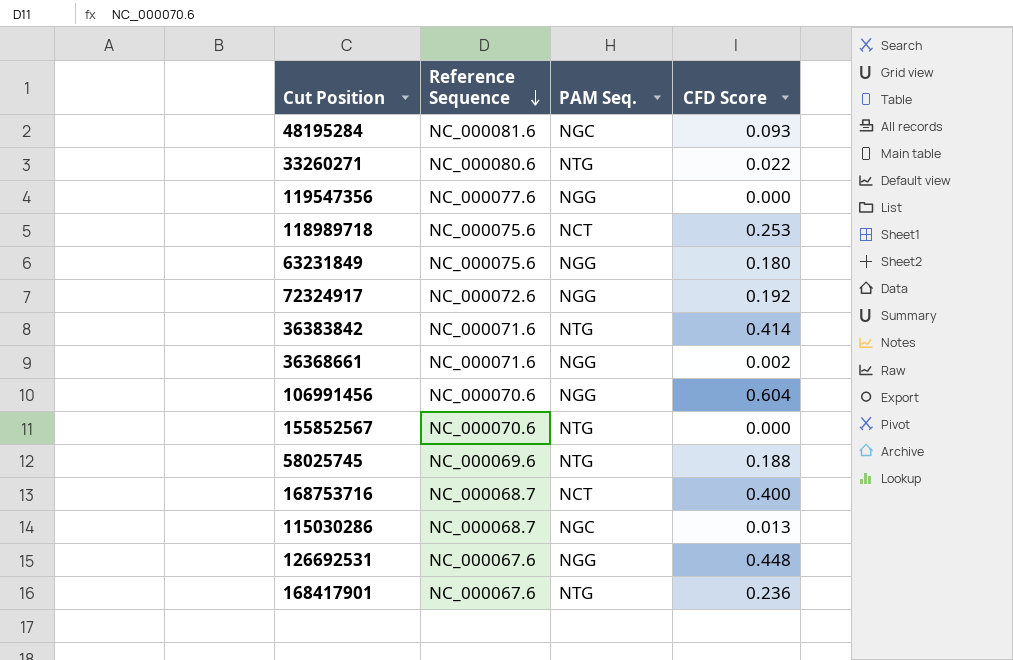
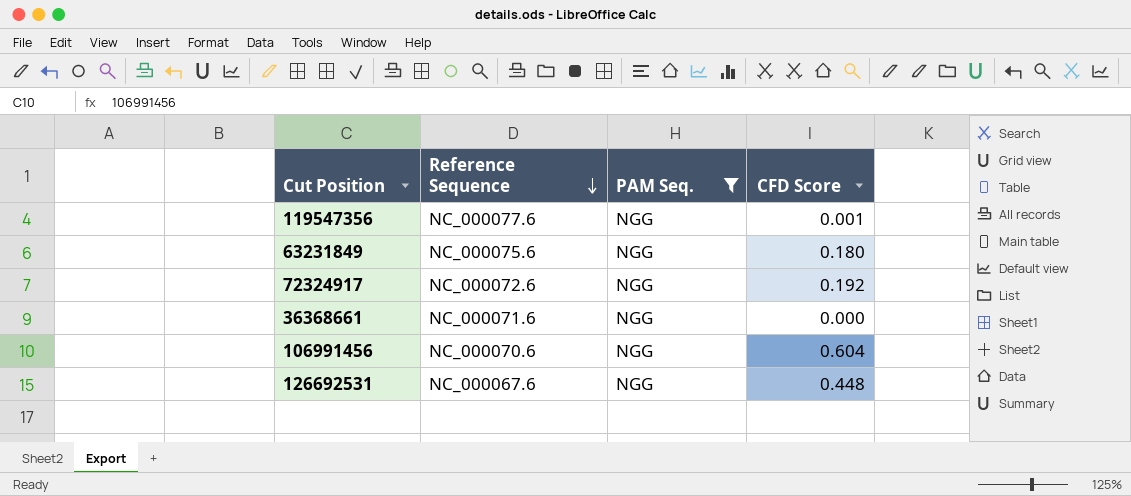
filter: none -> PAM Seq. = NGG
119547356 | CFD Score: 0.000 -> 0.001
36368661 | CFD Score: 0.002 -> 0.000

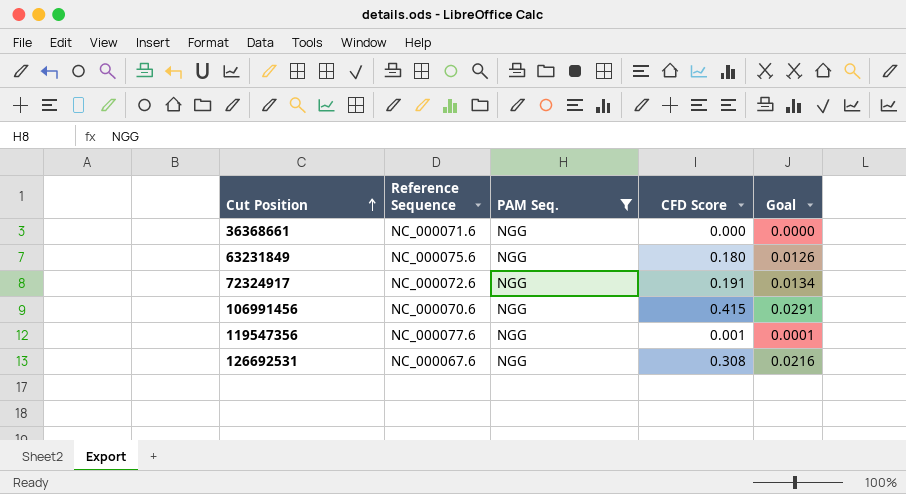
row order: Reference Sequence descending -> Cut Position ascending
column Goal | formula: none -> [CFD Score] * 0.07
72324917 | CFD Score: 0.192 -> 0.191
106991456 | CFD Score: 0.604 -> 0.415
126692531 | CFD Score: 0.448 -> 0.308

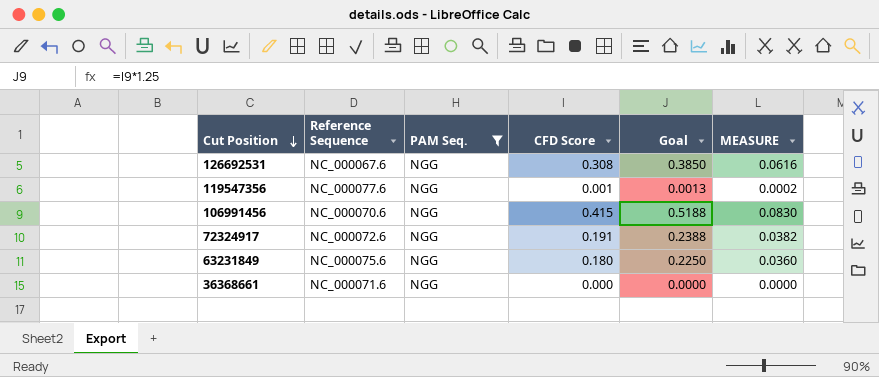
row order: Cut Position ascending -> Cut Position descending
column Goal | formula: [CFD Score] * 0.07 -> [CFD Score] * 1.25
column MEASURE | formula: none -> [CFD Score] * 0.2

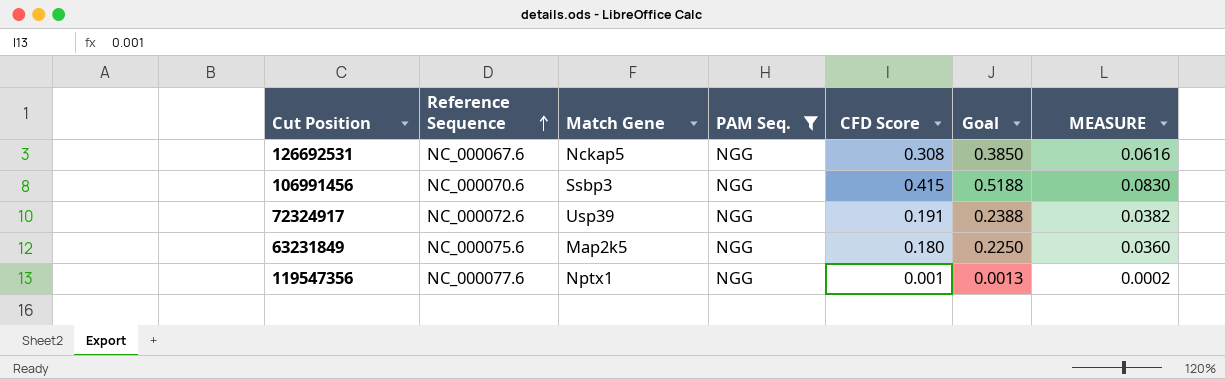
row order: Cut Position descending -> Reference Sequence ascending
column Match Gene | position: none -> 3
row 36368661: NC_000071.6 | NGG | 0.000 | 0.0000 | 0.0000 -> none

